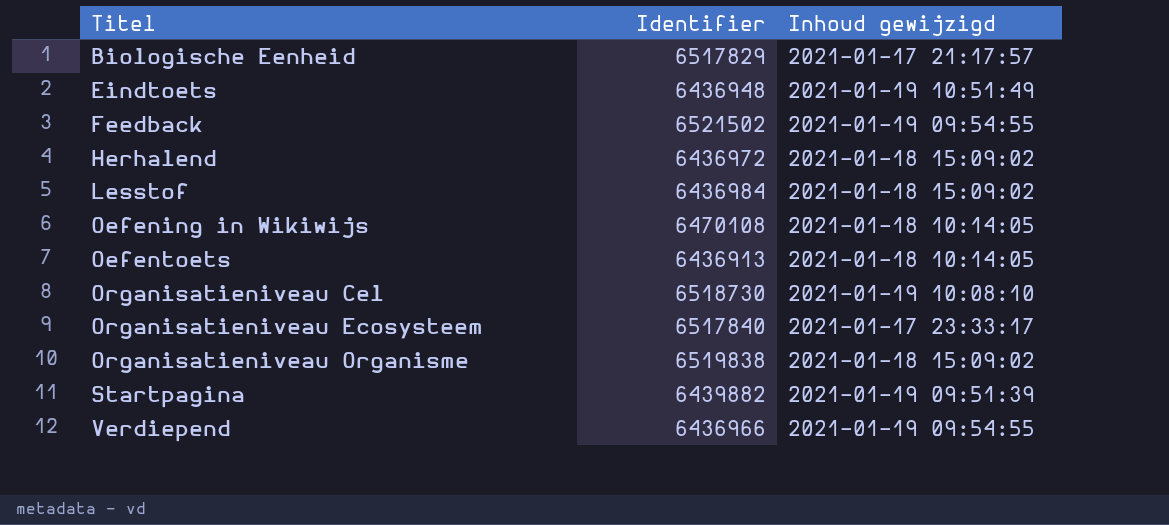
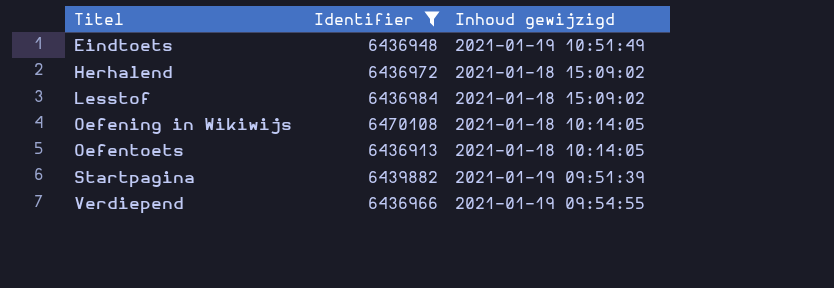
filter: none -> Identifier <= 6470108

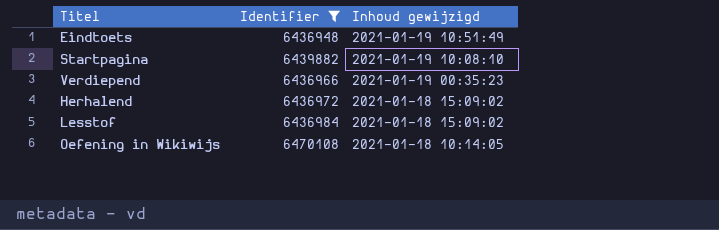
row order: Titel ascending -> Inhoud gewijzigd descending
row Oefentoets: 6436913 | 2021-01-18 10:14:05 -> none
Startpagina | Inhoud gewijzigd: 2021-01-19 09:51:39 -> 2021-01-19 10:08:10
Verdiepend | Inhoud gewijzigd: 2021-01-19 09:54:55 -> 2021-01-19 00:35:23

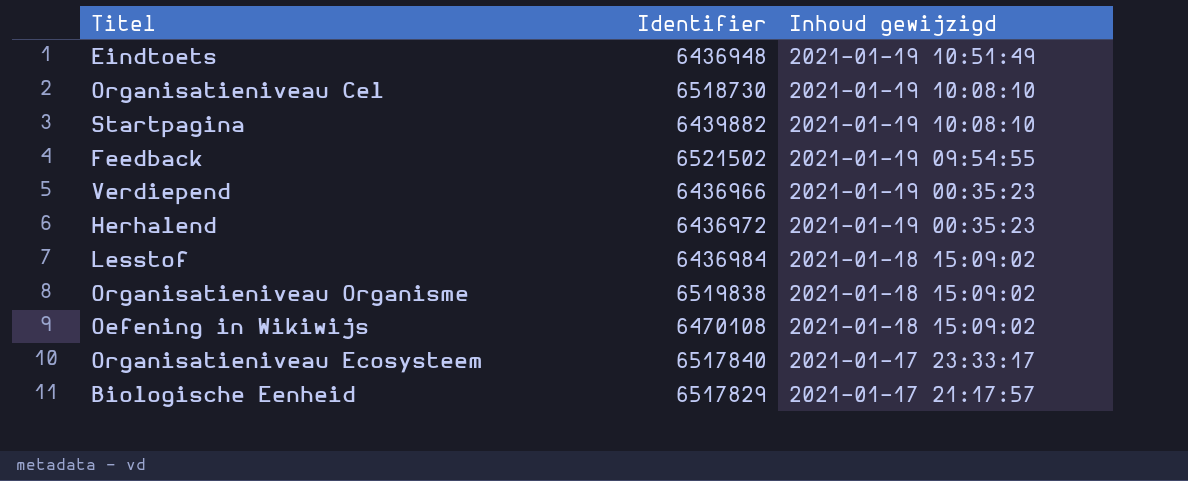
filter: Identifier <= 6470108 -> none
Herhalend | Inhoud gewijzigd: 2021-01-18 15:09:02 -> 2021-01-19 00:35:23
Oefening in Wikiwijs | Inhoud gewijzigd: 2021-01-18 10:14:05 -> 2021-01-18 15:09:02

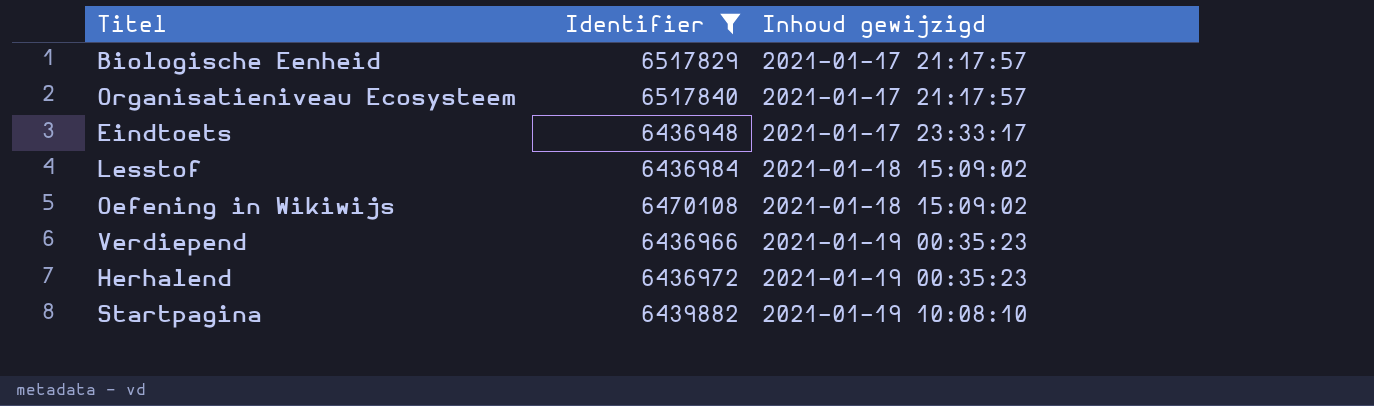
filter: none -> Identifier <= 6517840
row order: Inhoud gewijzigd descending -> Inhoud gewijzigd ascending
Organisatieniveau Ecosysteem | Inhoud gewijzigd: 2021-01-17 23:33:17 -> 2021-01-17 21:17:57
Eindtoets | Inhoud gewijzigd: 2021-01-19 10:51:49 -> 2021-01-17 23:33:17

